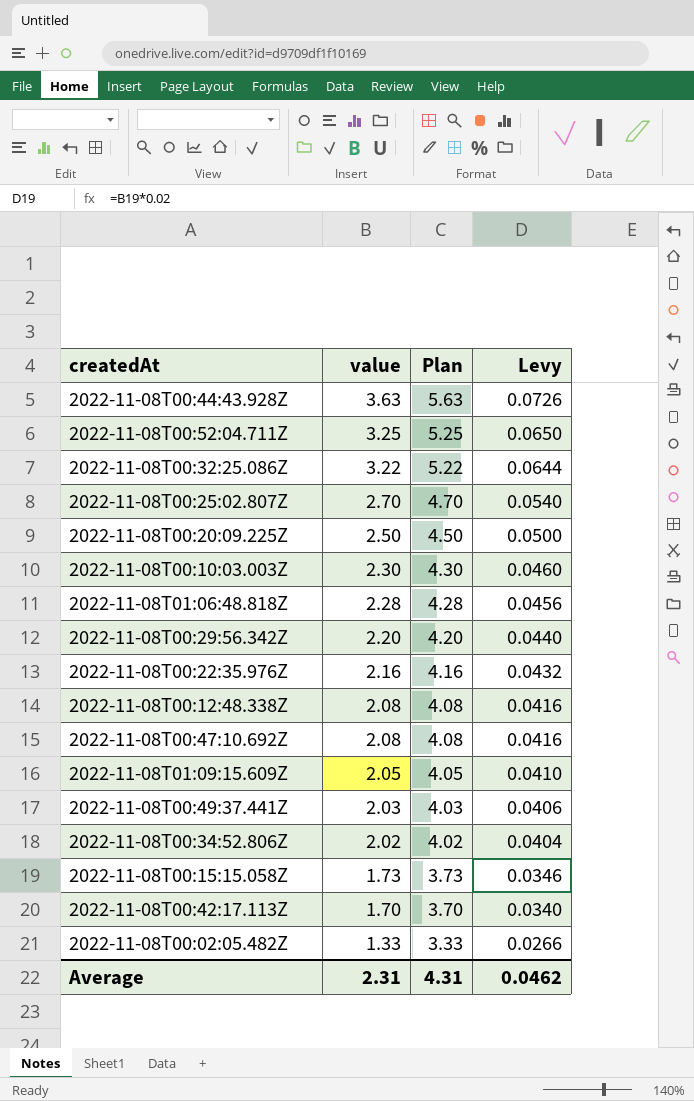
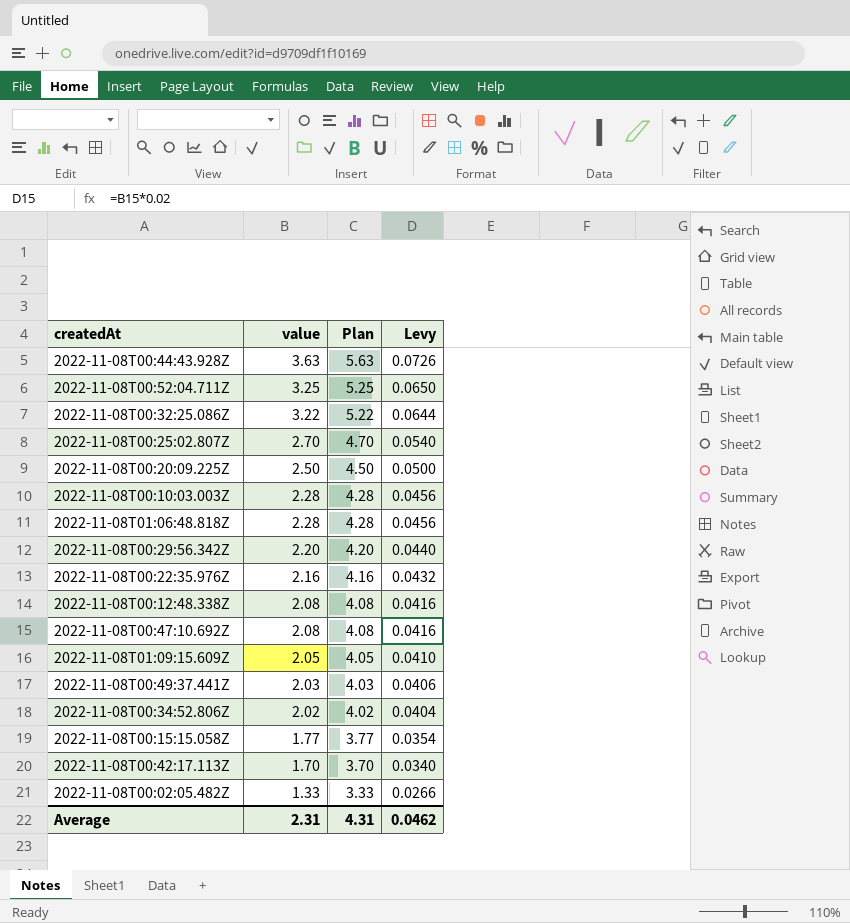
2022-11-08T00:10:03.003Z | value: 2.30 -> 2.28
2022-11-08T00:10:03.003Z | Plan: 4.30 -> 4.28
2022-11-08T00:10:03.003Z | Levy: 0.0460 -> 0.0456
2022-11-08T00:15:15.058Z | value: 1.73 -> 1.77
2022-11-08T00:15:15.058Z | Plan: 3.73 -> 3.77
2022-11-08T00:15:15.058Z | Levy: 0.0346 -> 0.0354

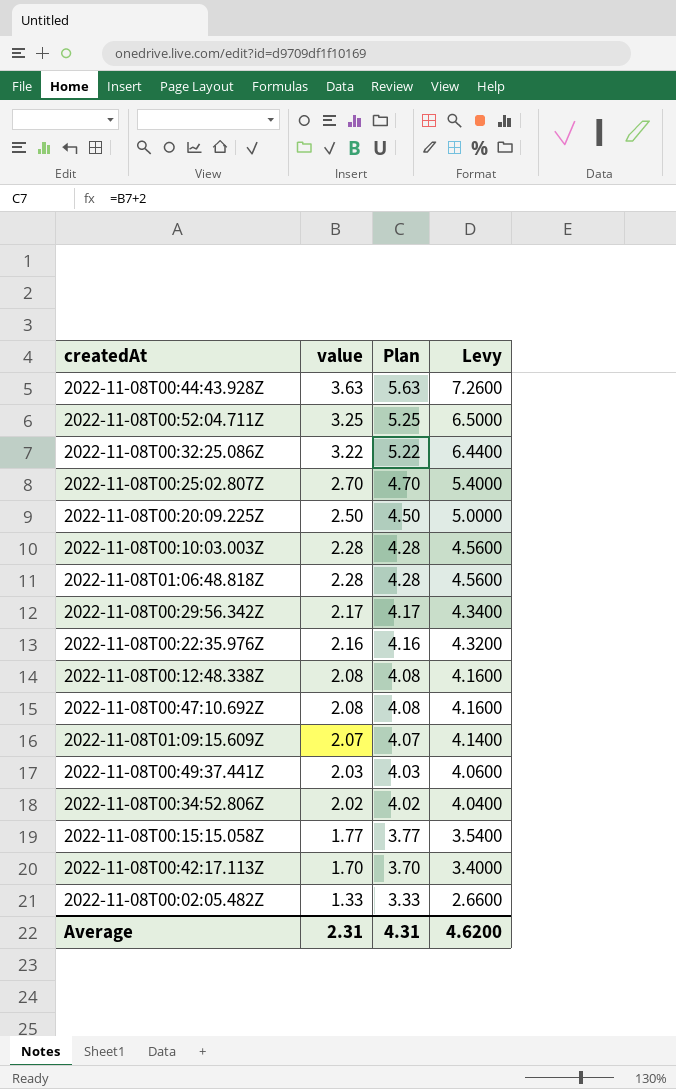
column Levy | formula: [value] * 0.02 -> [value] * 2
2022-11-08T00:29:56.342Z | value: 2.20 -> 2.17
2022-11-08T00:29:56.342Z | Plan: 4.20 -> 4.17
2022-11-08T01:09:15.609Z | value: 2.05 -> 2.07
2022-11-08T01:09:15.609Z | Plan: 4.05 -> 4.07
Average | Levy: 0.0462 -> 4.6200

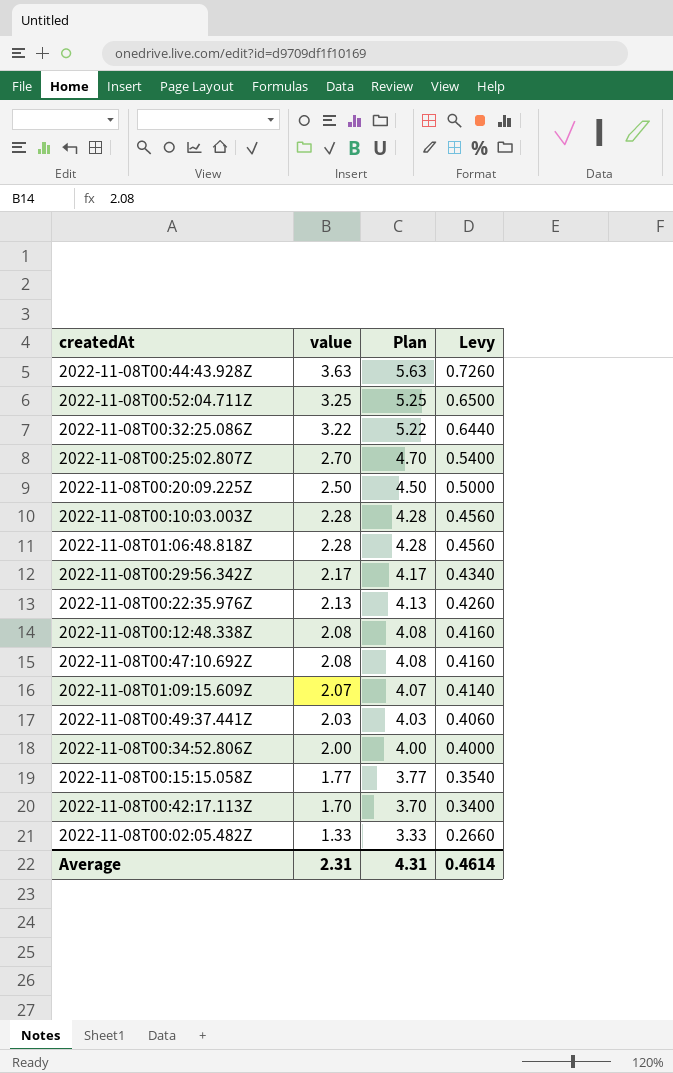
column Levy | formula: [value] * 2 -> [value] * 0.2
2022-11-08T00:22:35.976Z | value: 2.16 -> 2.13
2022-11-08T00:22:35.976Z | Plan: 4.16 -> 4.13
2022-11-08T00:34:52.806Z | value: 2.02 -> 2.00
2022-11-08T00:34:52.806Z | Plan: 4.02 -> 4.00
Average | Levy: 4.6200 -> 0.4614

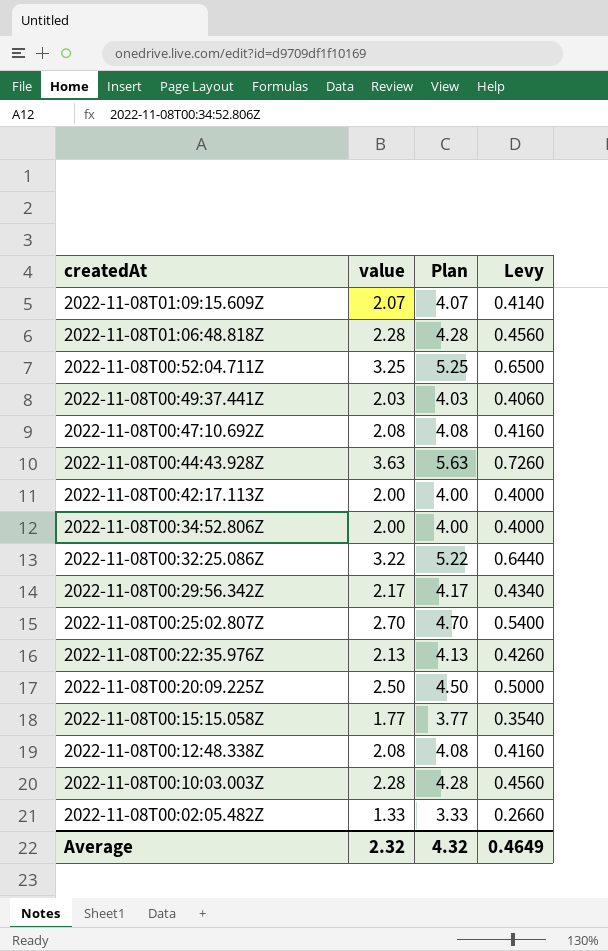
row order: value descending -> createdAt descending
2022-11-08T00:42:17.113Z | value: 1.70 -> 2.00
2022-11-08T00:42:17.113Z | Plan: 3.70 -> 4.00
2022-11-08T00:42:17.113Z | Levy: 0.3400 -> 0.4000
Average | value: 2.31 -> 2.32
Average | Plan: 4.31 -> 4.32
Average | Levy: 0.4614 -> 0.4649

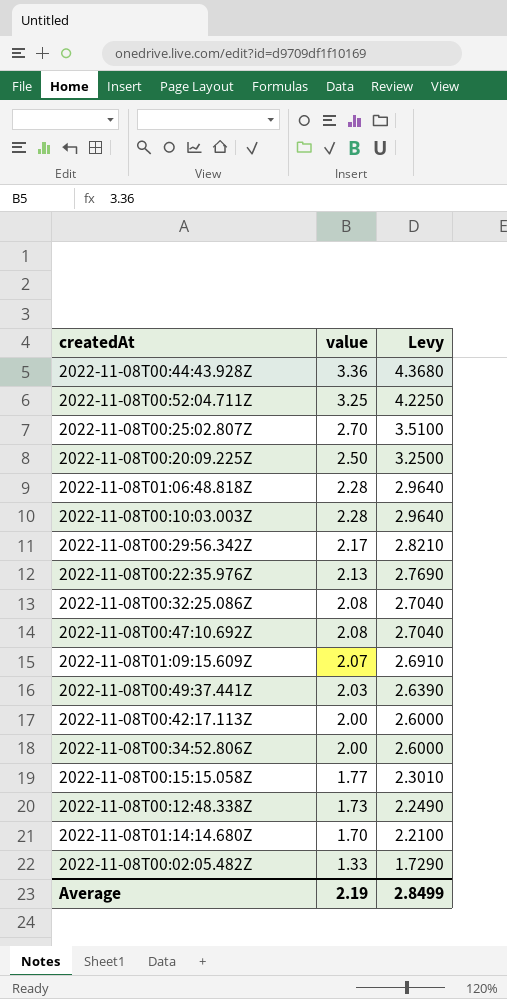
row order: createdAt descending -> value descending
column Plan | formula: [value] + 2 -> none
column Levy | formula: [value] * 0.2 -> [value] * 1.3
2022-11-08T00:44:43.928Z | value: 3.63 -> 3.36
2022-11-08T00:32:25.086Z | value: 3.22 -> 2.08
2022-11-08T00:12:48.338Z | value: 2.08 -> 1.73
row 2022-11-08T01:14:14.680Z: none -> 1.70 | 2.2100
Average | value: 2.32 -> 2.19
Average | Levy: 0.4649 -> 2.8499

